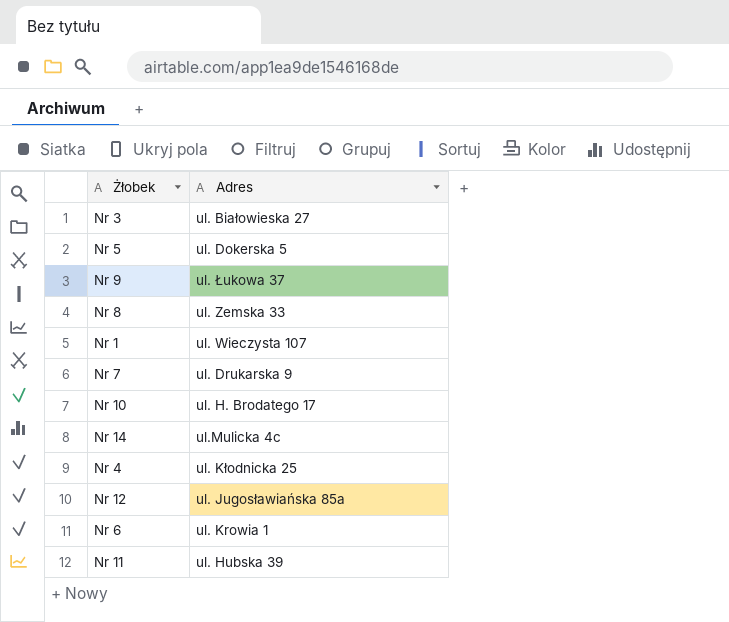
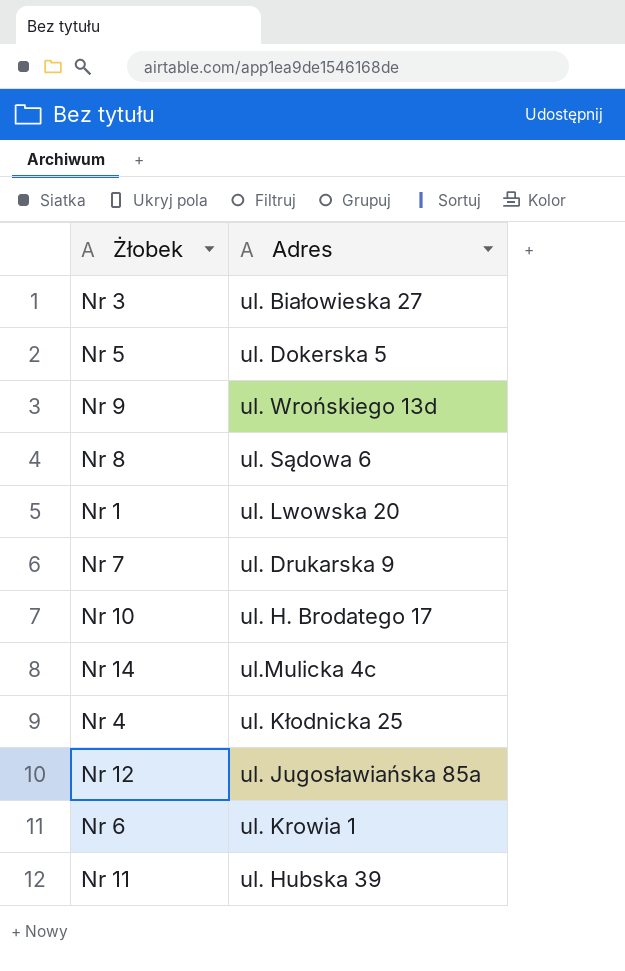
Nr 9 | Adres: ul. Łukowa 37 -> ul. Wrońskiego 13d
Nr 8 | Adres: ul. Zemska 33 -> ul. Sądowa 6
Nr 1 | Adres: ul. Wieczysta 107 -> ul. Lwowska 20

